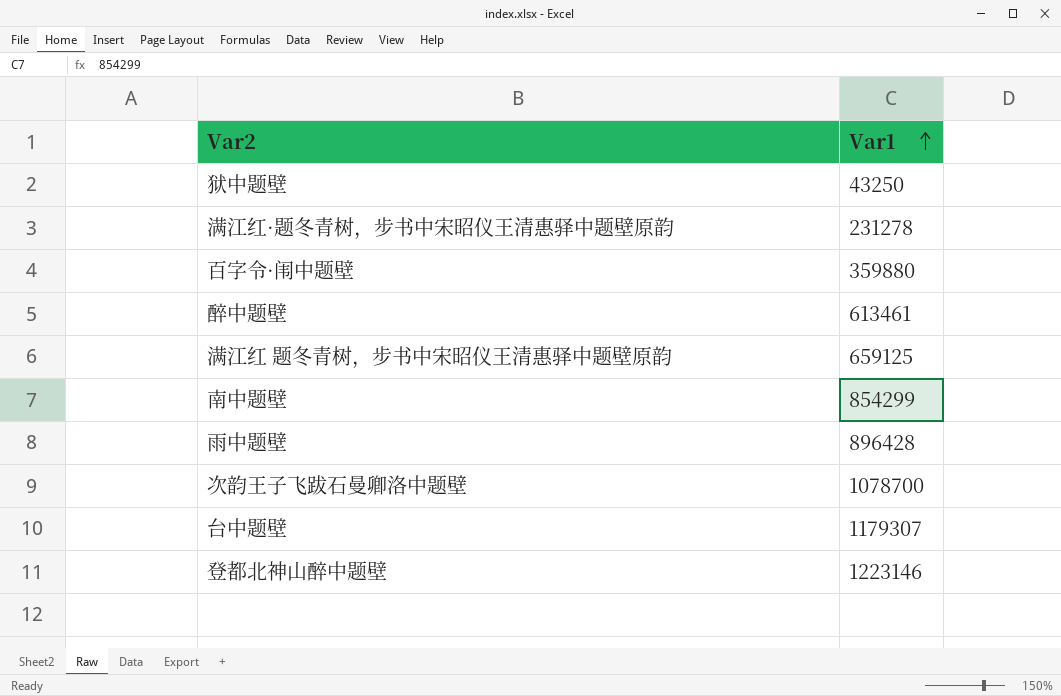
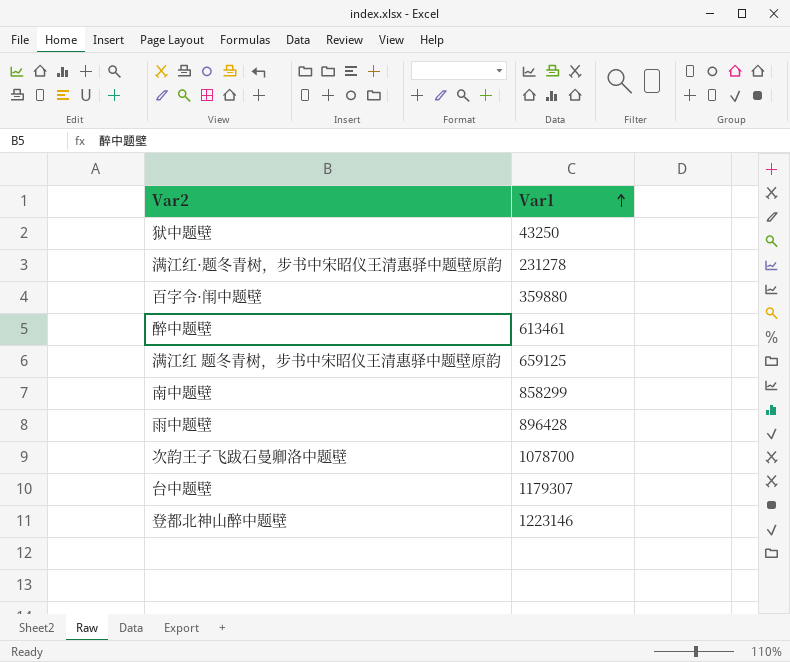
南中题壁 | Var1: 854299 -> 858299

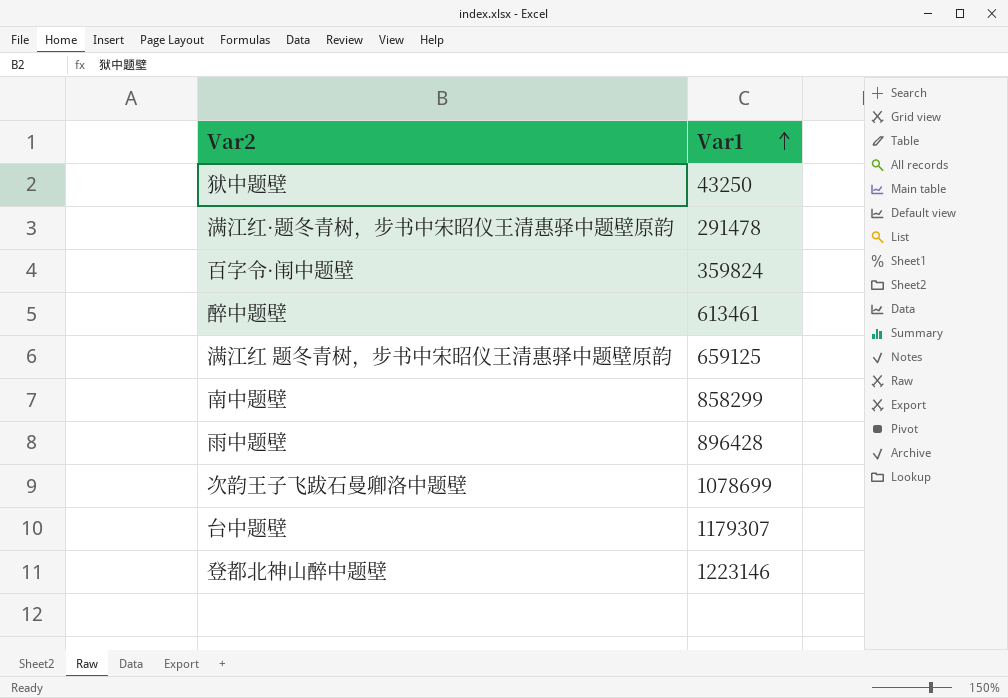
满江红·题冬青树，步书中宋昭仪王清惠驿中题壁原韵 | Var1: 231278 -> 291478
百字令·闱中题壁 | Var1: 359880 -> 359824
次韵王子飞跋石曼卿洛中题壁 | Var1: 1078700 -> 1078699

